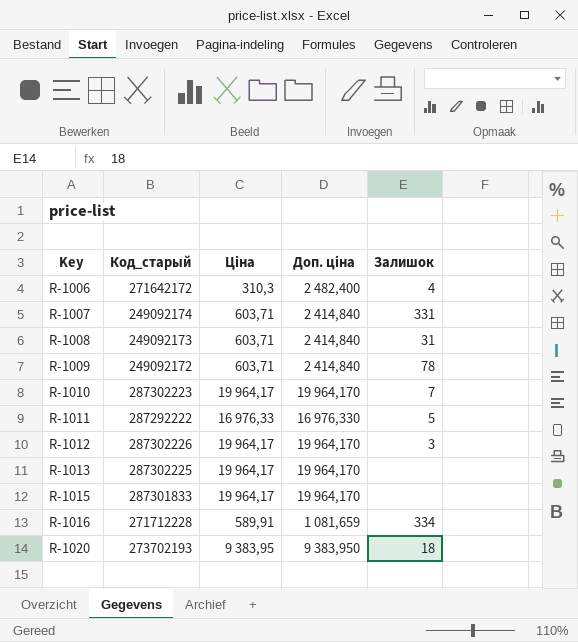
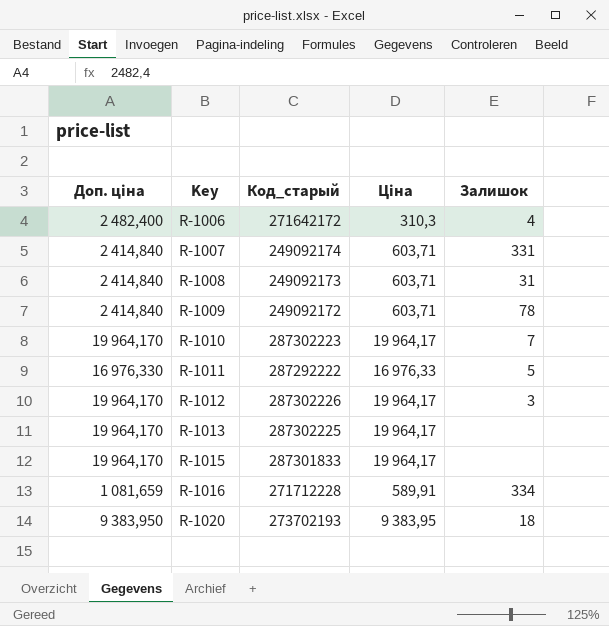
column Доп. ціна | position: 4 -> 1

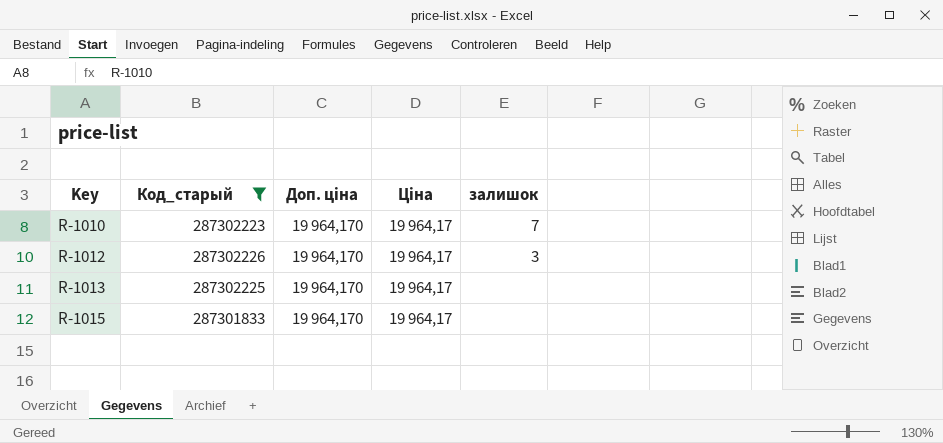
filter: none -> Код_старый >= 287301833
column Доп. ціна | position: 1 -> 3
column name: Залишок -> залишок

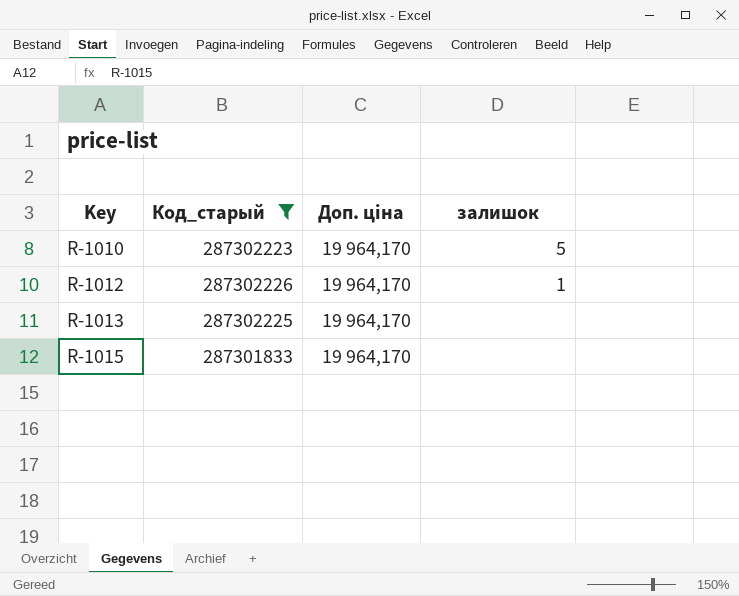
column Ціна | position: 4 -> none
R-1010 | залишок: 7 -> 5
R-1012 | залишок: 3 -> 1

